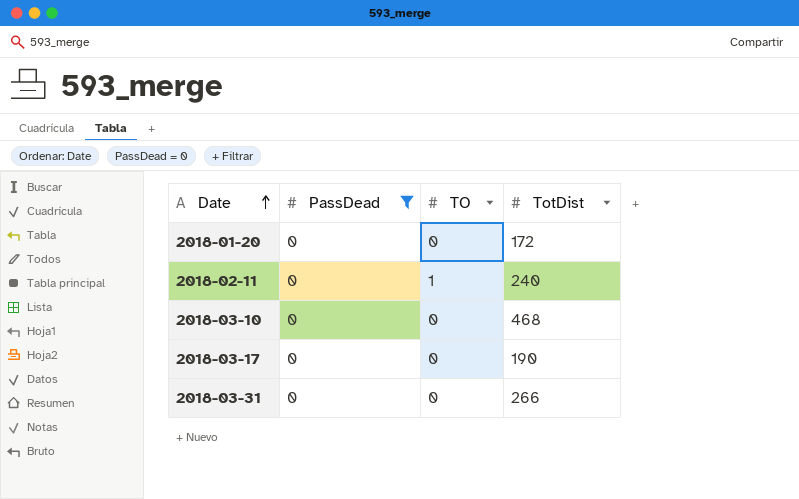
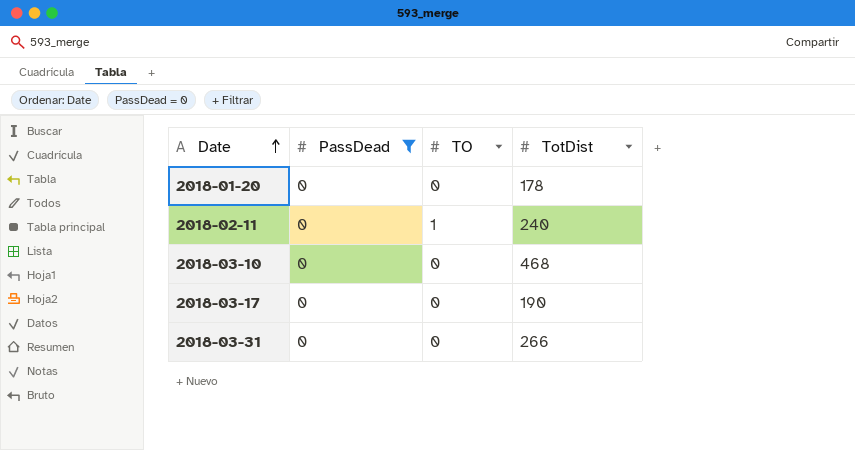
2018-01-20 | TotDist: 172 -> 178

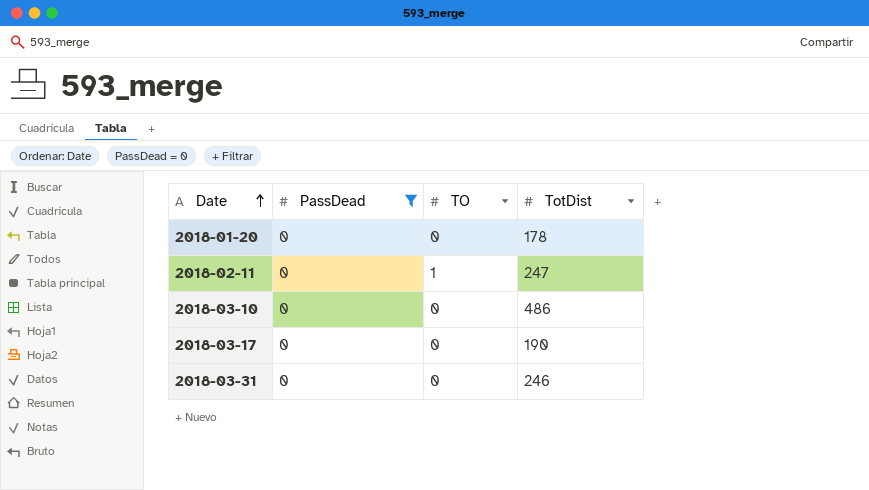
2018-02-11 | TotDist: 240 -> 247
2018-03-10 | TotDist: 468 -> 486
2018-03-31 | TotDist: 266 -> 246

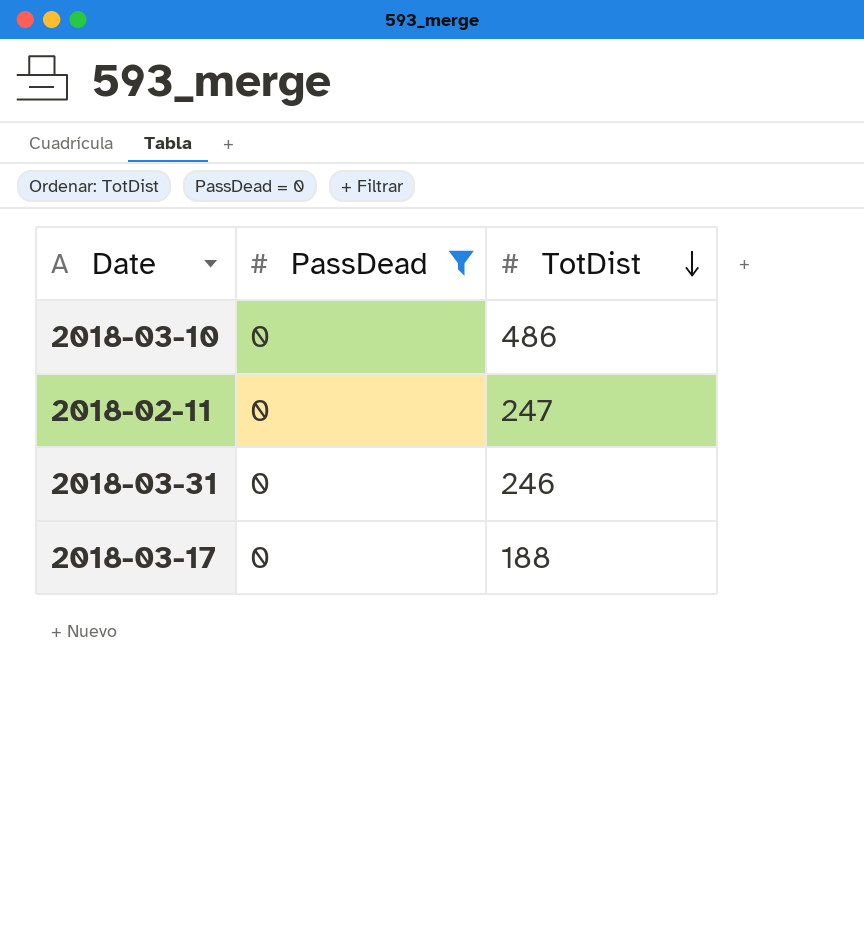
row order: Date ascending -> TotDist descending
column TO | position: 3 -> none
row 2018-01-20: 0 | 0 | 178 -> none
2018-03-17 | TotDist: 190 -> 188

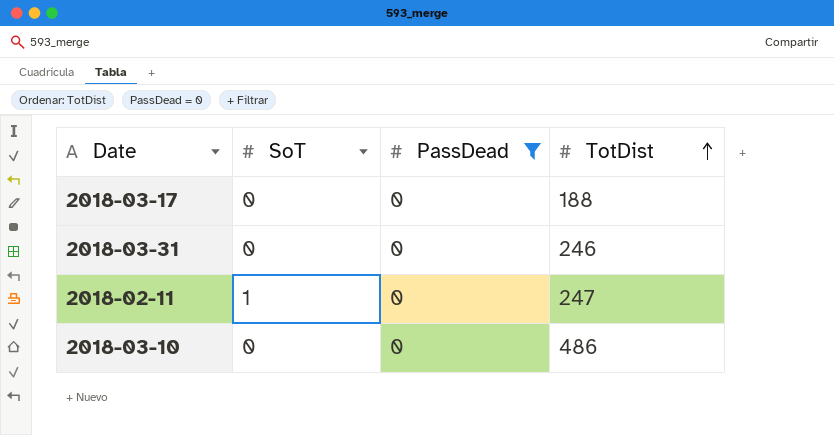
row order: TotDist descending -> TotDist ascending
column SoT | position: none -> 2

